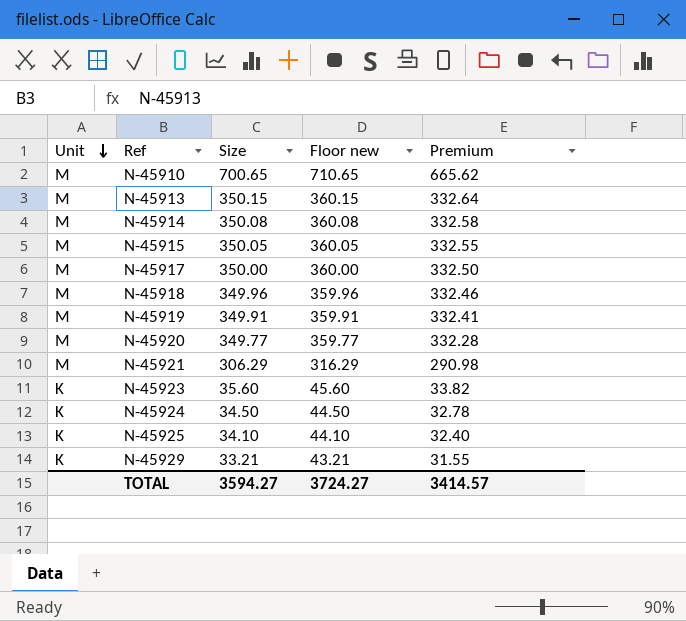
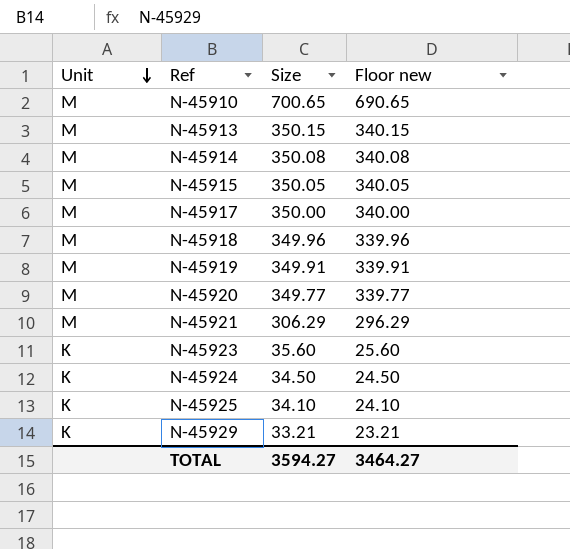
column Premium | formula: [Size] * 0.95 -> none
column Floor new | formula: [Size] + 10 -> [Size] - 10
TOTAL | Floor new: 3724.27 -> 3464.27

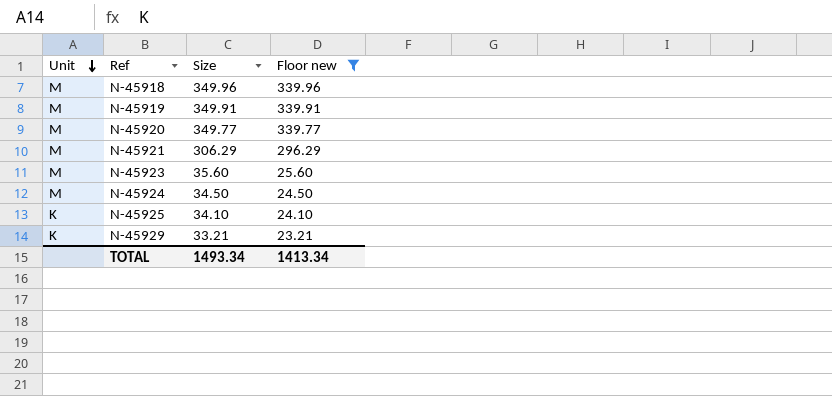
filter: none -> Floor new <= 339.96
N-45923 | Unit: K -> M
N-45924 | Unit: K -> M
TOTAL | Size: 3594.27 -> 1493.34
TOTAL | Floor new: 3464.27 -> 1413.34

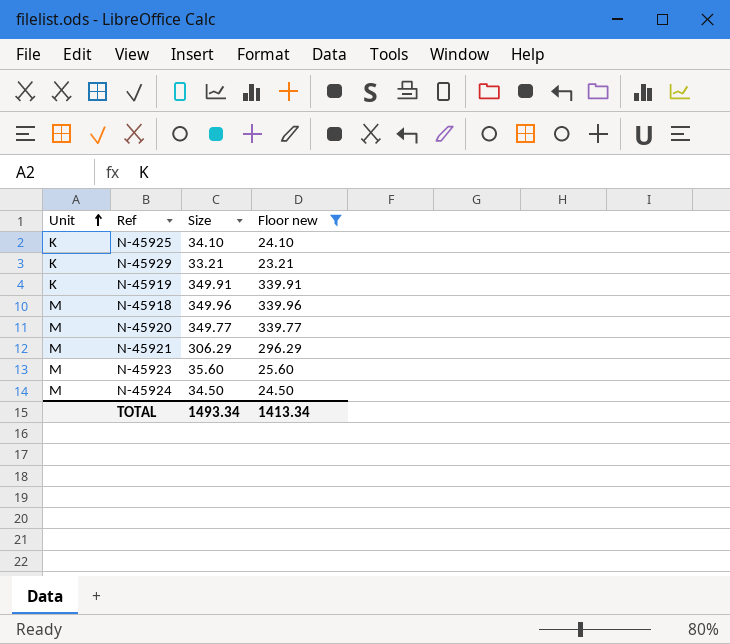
row order: Unit descending -> Unit ascending
N-45919 | Unit: M -> K

